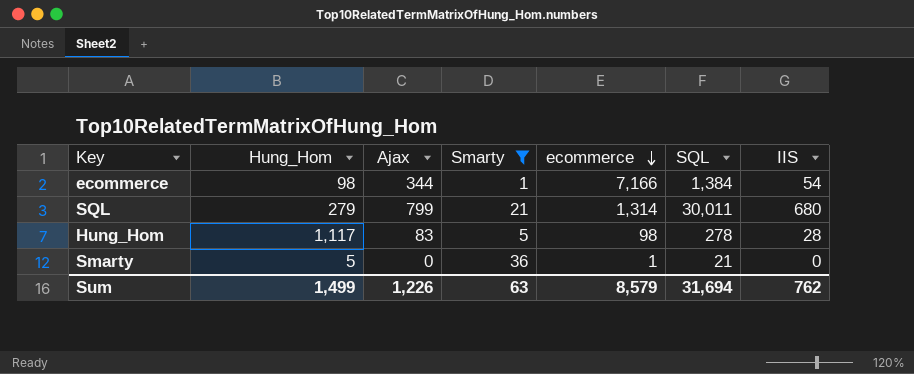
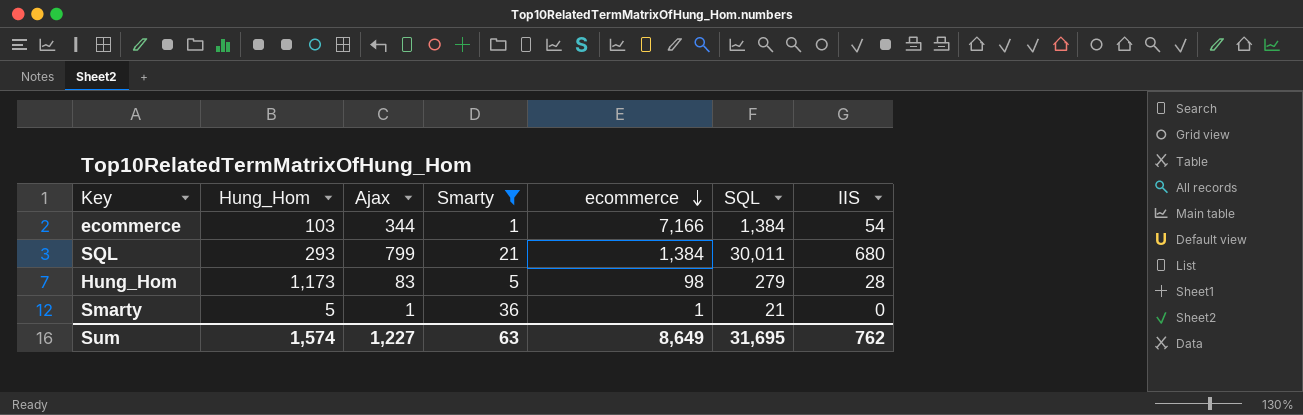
ecommerce | Hung_Hom: 98 -> 103
SQL | Hung_Hom: 279 -> 293
SQL | ecommerce: 1,314 -> 1,384
Hung_Hom | Hung_Hom: 1,117 -> 1,173
Hung_Hom | SQL: 278 -> 279
Smarty | Ajax: 0 -> 1
Sum | Hung_Hom: 1,499 -> 1,574
Sum | Ajax: 1,226 -> 1,227
Sum | ecommerce: 8,579 -> 8,649
Sum | SQL: 31,694 -> 31,695

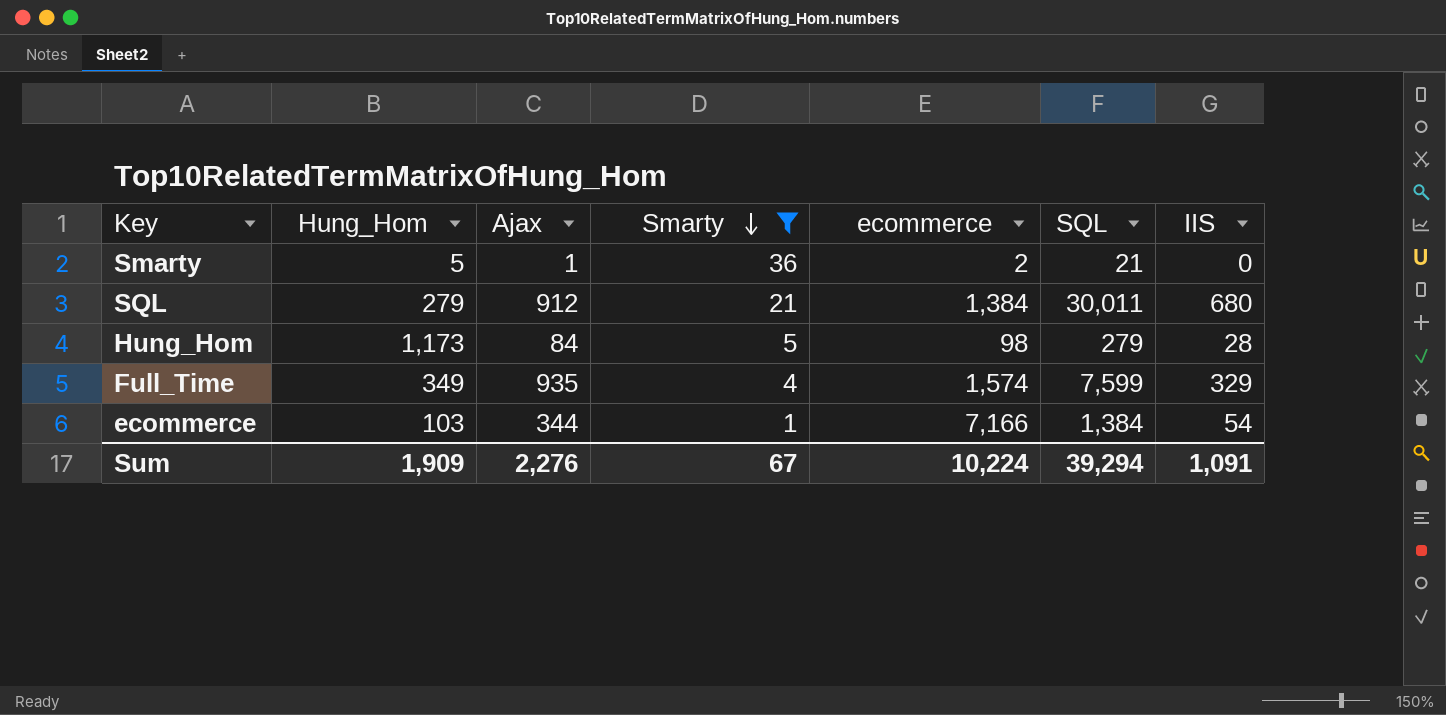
row order: ecommerce descending -> Smarty descending
Smarty | ecommerce: 1 -> 2
SQL | Hung_Hom: 293 -> 279
SQL | Ajax: 799 -> 912
Hung_Hom | Ajax: 83 -> 84
row Full_Time: none -> 349 | 935 | 4 | 1,574 | 7,599 | 329
Sum | Hung_Hom: 1,574 -> 1,909
Sum | Ajax: 1,227 -> 2,276
Sum | Smarty: 63 -> 67
Sum | ecommerce: 8,649 -> 10,224
Sum | SQL: 31,695 -> 39,294
Sum | IIS: 762 -> 1,091

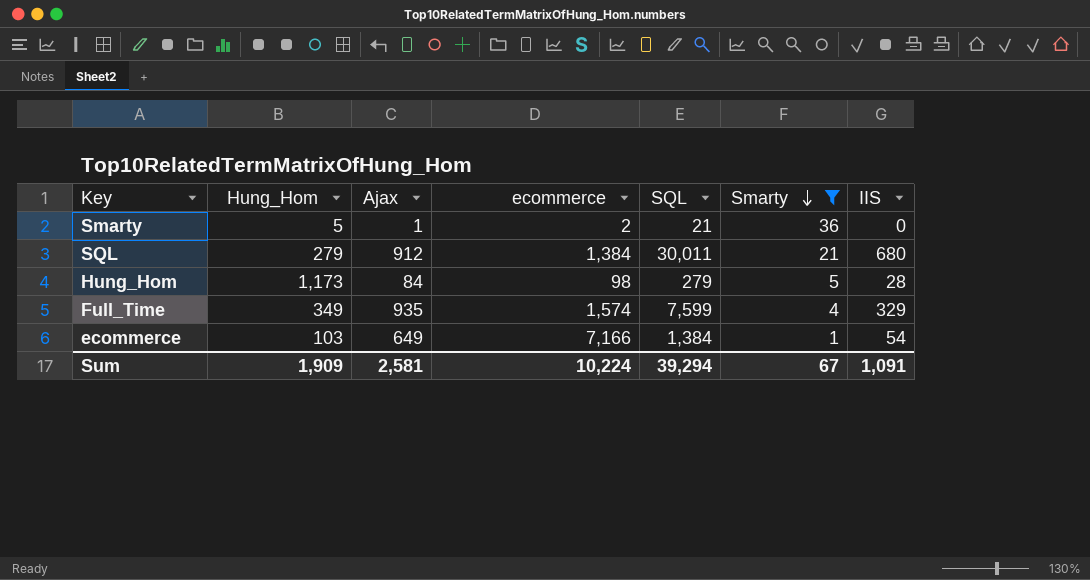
column Smarty | position: 4 -> 6
ecommerce | Ajax: 344 -> 649
Sum | Ajax: 2,276 -> 2,581

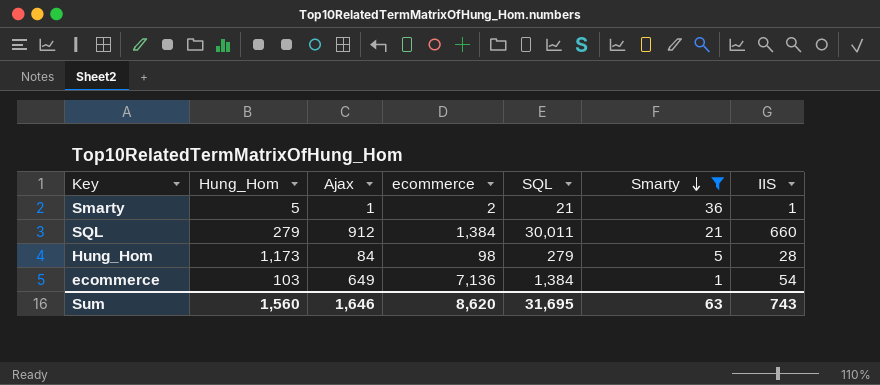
row Full_Time: 349 | 935 | 1,574 | 7,599 | 4 | 329 -> none
Smarty | IIS: 0 -> 1
SQL | IIS: 680 -> 660
ecommerce | ecommerce: 7,166 -> 7,136
Sum | Hung_Hom: 1,909 -> 1,560
Sum | Ajax: 2,581 -> 1,646
Sum | ecommerce: 10,224 -> 8,620
Sum | SQL: 39,294 -> 31,695
Sum | Smarty: 67 -> 63
Sum | IIS: 1,091 -> 743

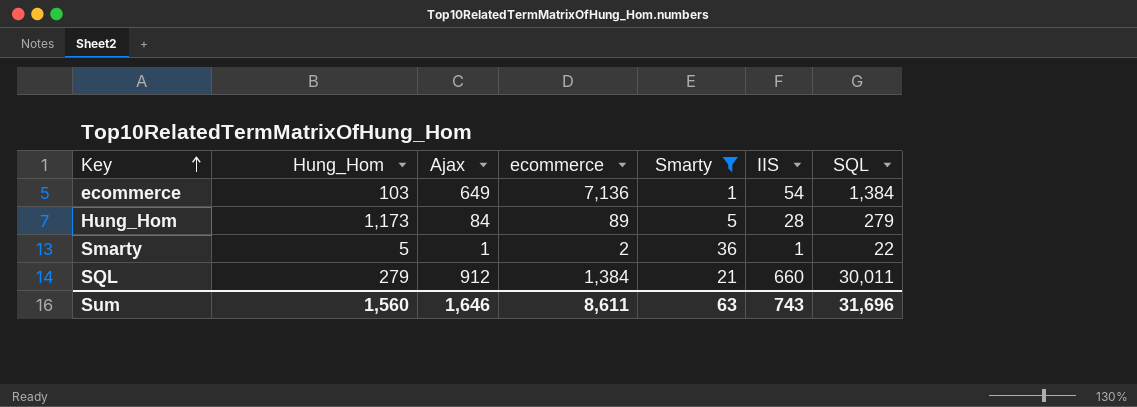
row order: Smarty descending -> Key ascending
column SQL | position: 5 -> 7
Hung_Hom | ecommerce: 98 -> 89
Smarty | SQL: 21 -> 22
Sum | ecommerce: 8,620 -> 8,611
Sum | SQL: 31,695 -> 31,696

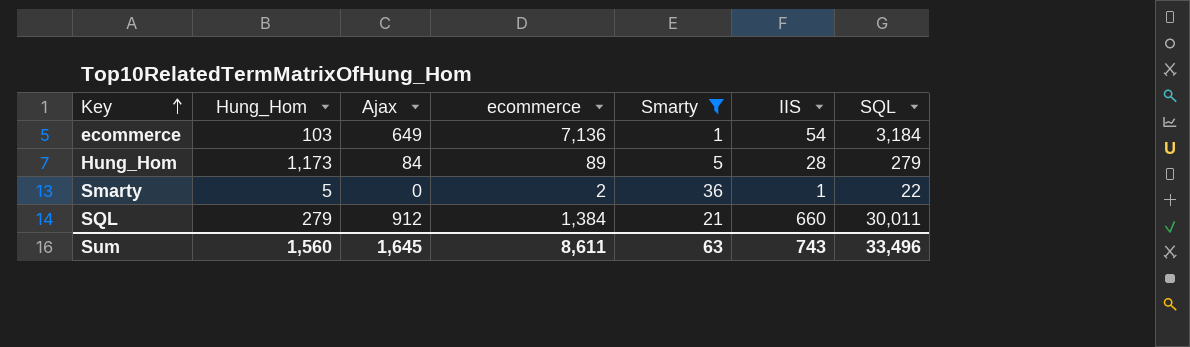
ecommerce | SQL: 1,384 -> 3,184
Smarty | Ajax: 1 -> 0
Sum | Ajax: 1,646 -> 1,645
Sum | SQL: 31,696 -> 33,496

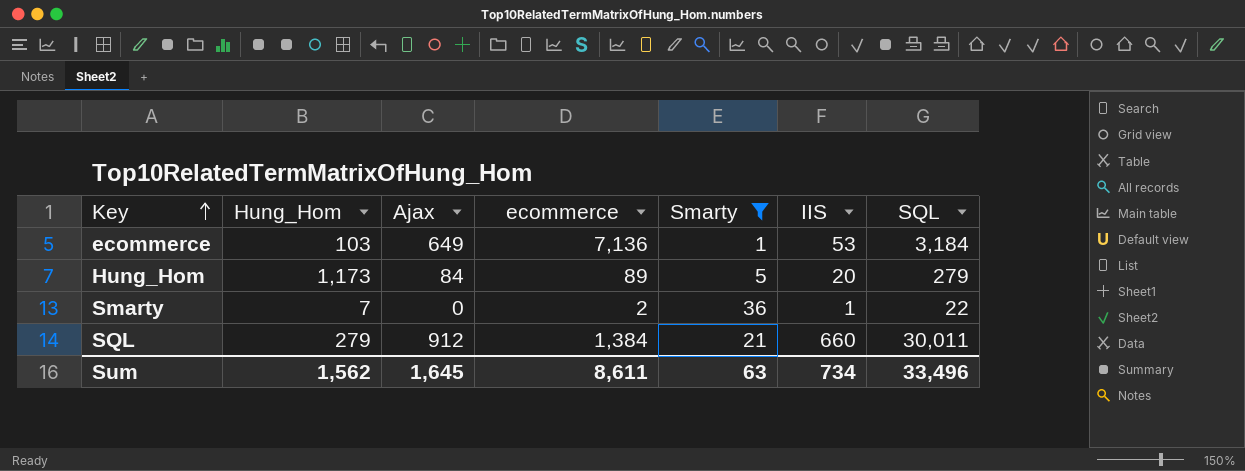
ecommerce | IIS: 54 -> 53
Hung_Hom | IIS: 28 -> 20
Smarty | Hung_Hom: 5 -> 7
Sum | Hung_Hom: 1,560 -> 1,562
Sum | IIS: 743 -> 734

